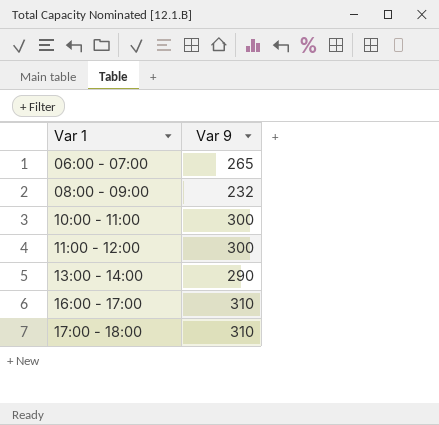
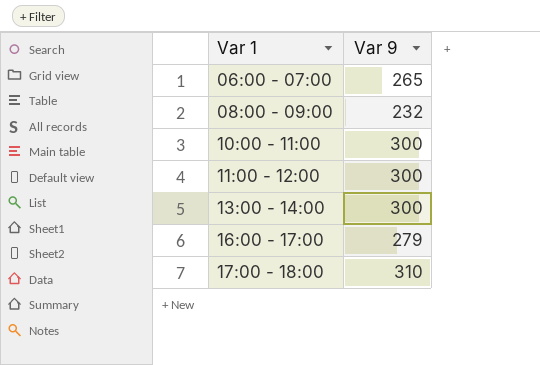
13:00 - 14:00 | Var 9: 290 -> 300
16:00 - 17:00 | Var 9: 310 -> 279

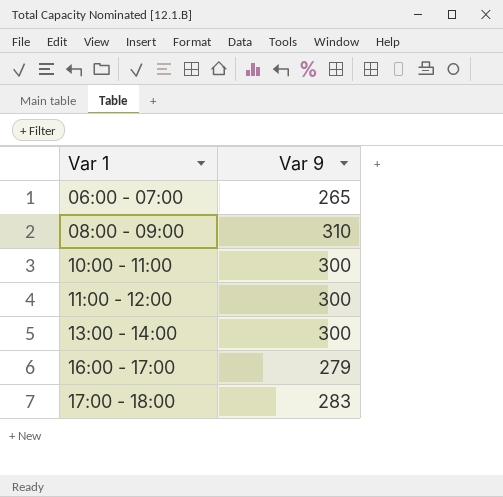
08:00 - 09:00 | Var 9: 232 -> 310
17:00 - 18:00 | Var 9: 310 -> 283

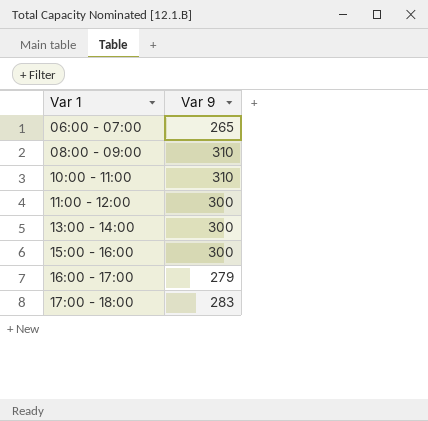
10:00 - 11:00 | Var 9: 300 -> 310
row 15:00 - 16:00: none -> 300

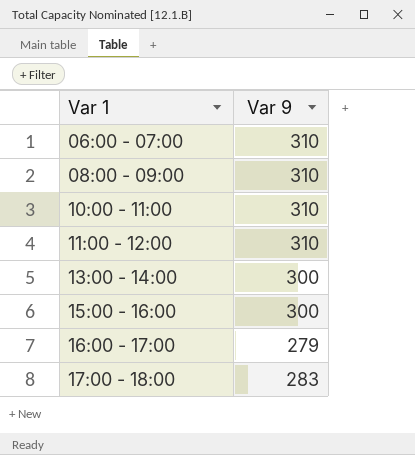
06:00 - 07:00 | Var 9: 265 -> 310
11:00 - 12:00 | Var 9: 300 -> 310

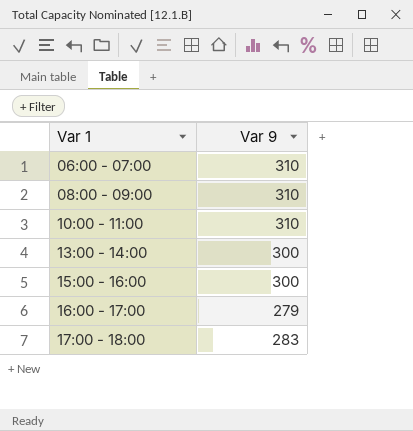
row 11:00 - 12:00: 310 -> none

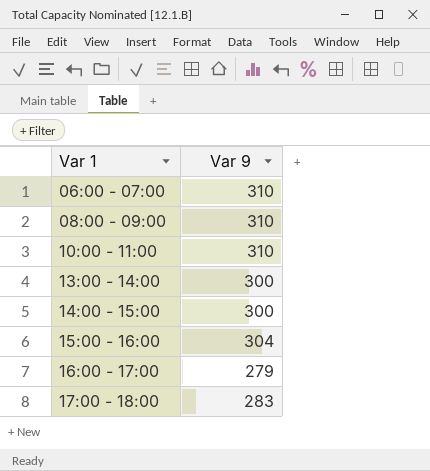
row 14:00 - 15:00: none -> 300
15:00 - 16:00 | Var 9: 300 -> 304

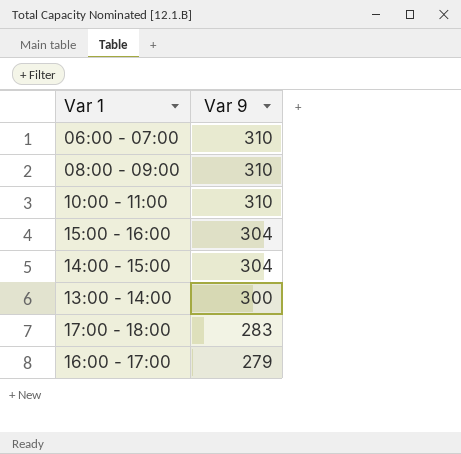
row order: Var 1 ascending -> Var 9 descending
14:00 - 15:00 | Var 9: 300 -> 304

